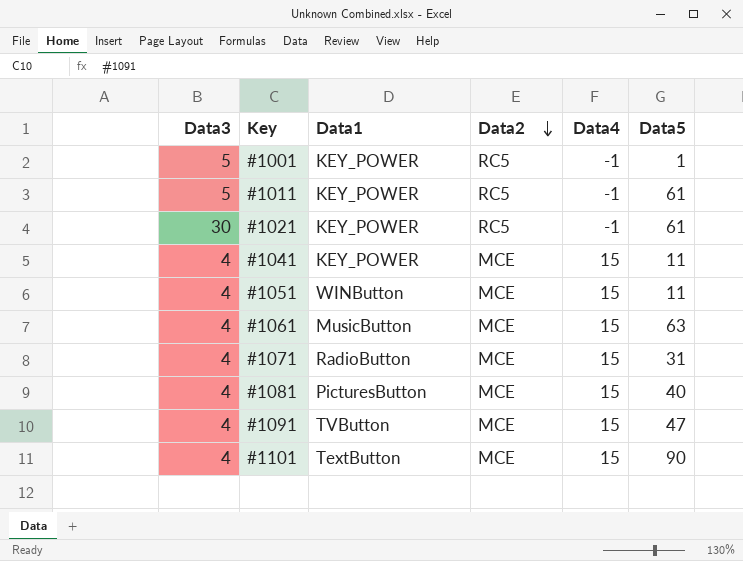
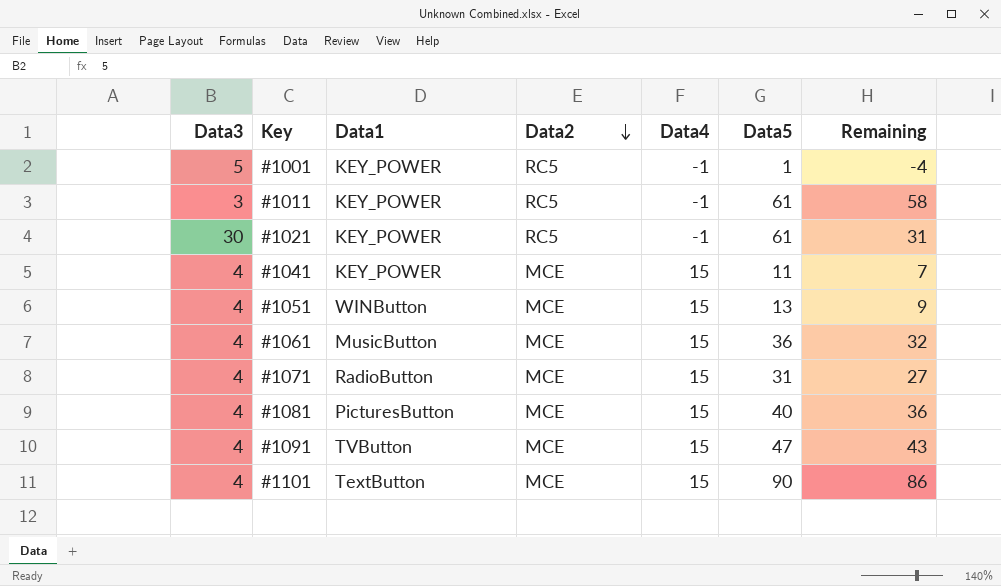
column Remaining | formula: none -> [Data5] - [Data3]
#1011 | Data3: 5 -> 3
#1051 | Data5: 11 -> 13
#1061 | Data5: 63 -> 36

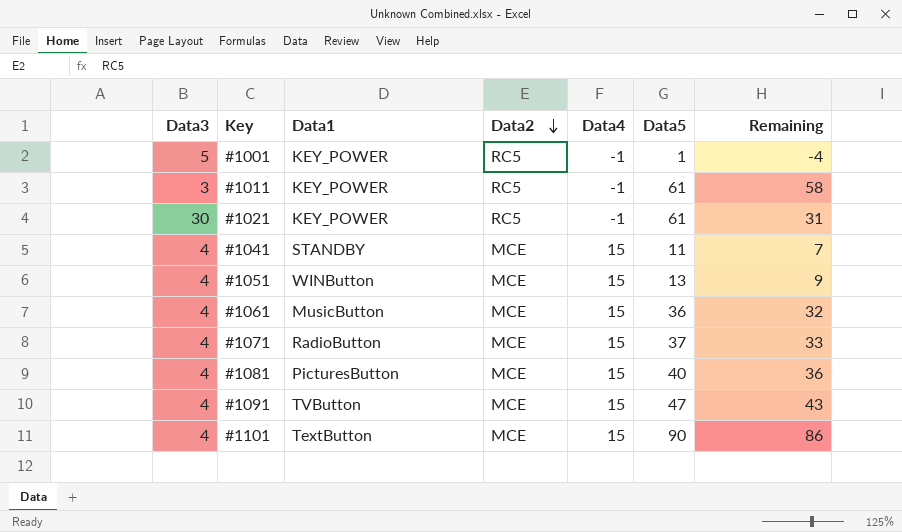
#1041 | Data1: KEY_POWER -> STANDBY
#1071 | Data5: 31 -> 37
#1071 | Remaining: 27 -> 33

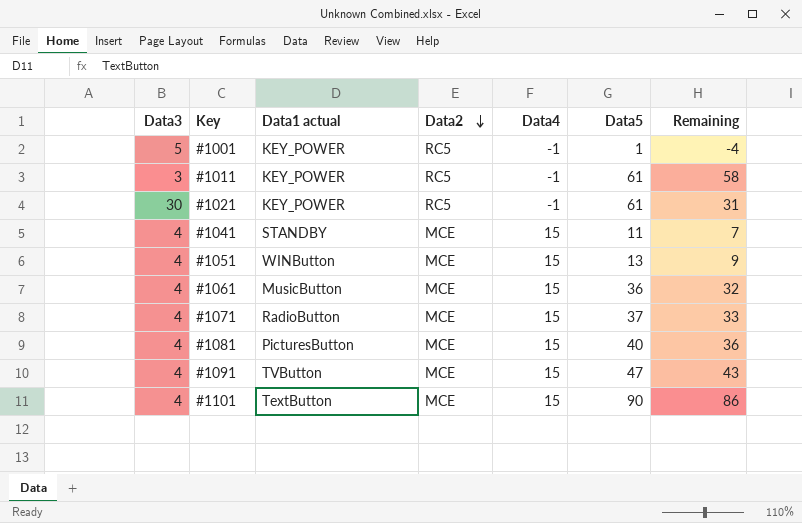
column name: Data1 -> Data1 actual

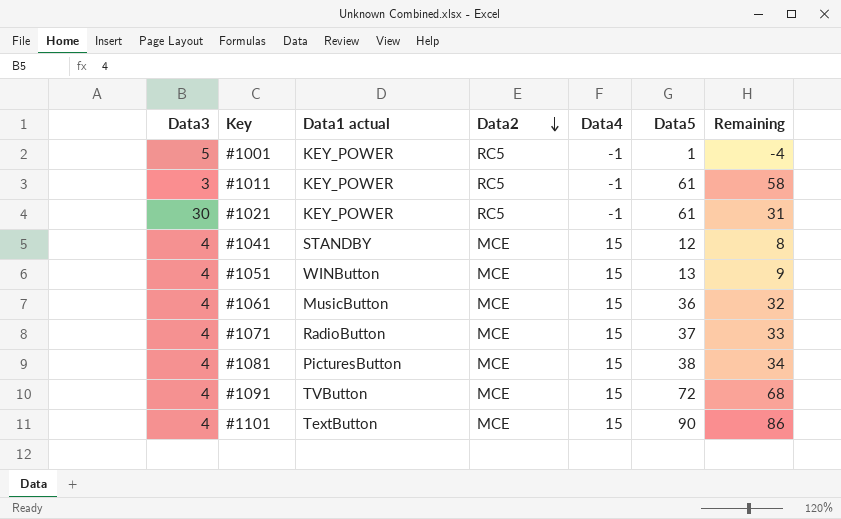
#1041 | Data5: 11 -> 12
#1041 | Remaining: 7 -> 8
#1081 | Data5: 40 -> 38
#1081 | Remaining: 36 -> 34
#1091 | Data5: 47 -> 72
#1091 | Remaining: 43 -> 68

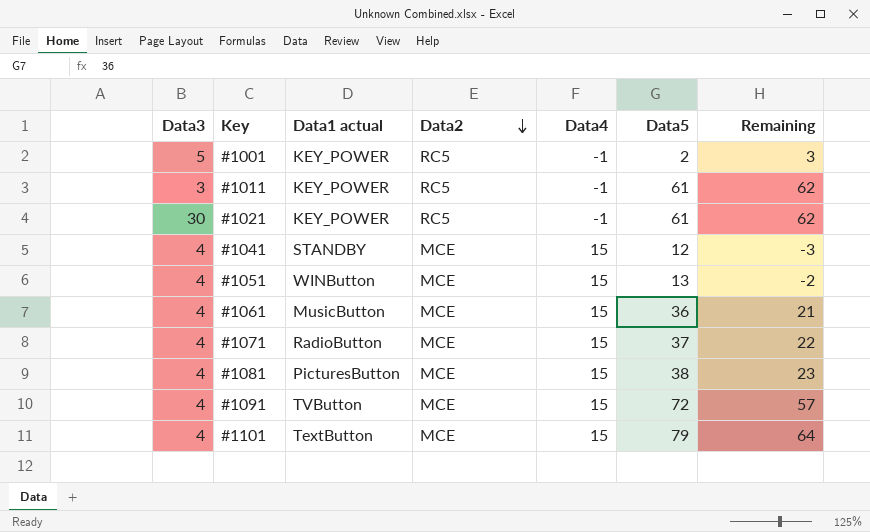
column Remaining | formula: [Data5] - [Data3] -> [Data5] - [Data4]
#1001 | Data5: 1 -> 2
#1101 | Data5: 90 -> 79

